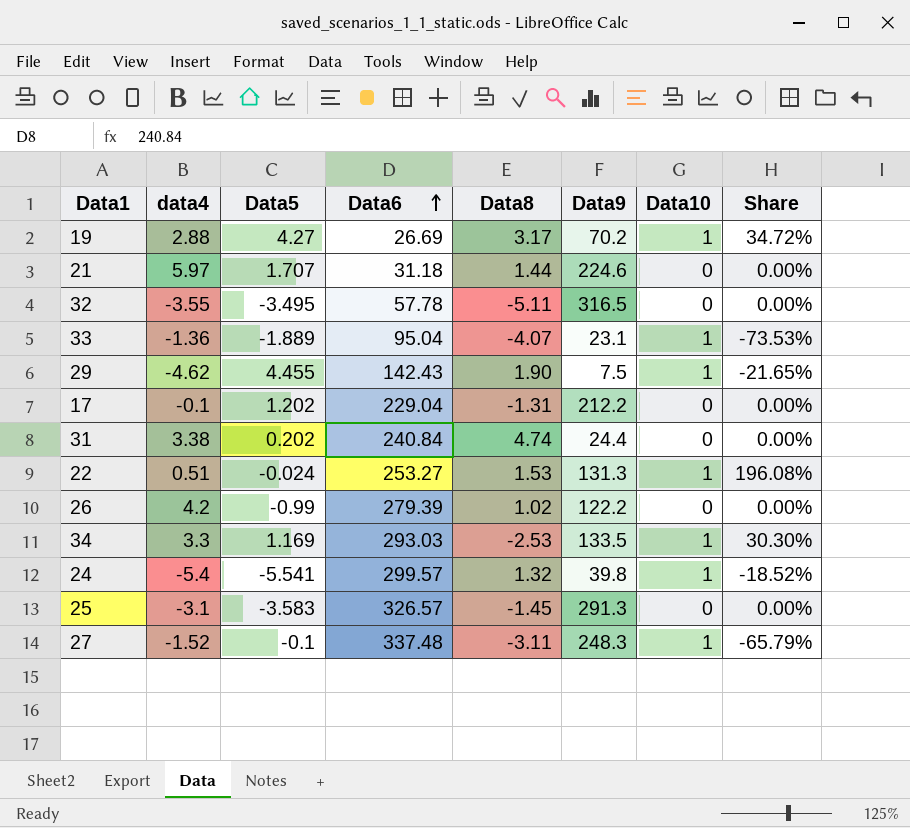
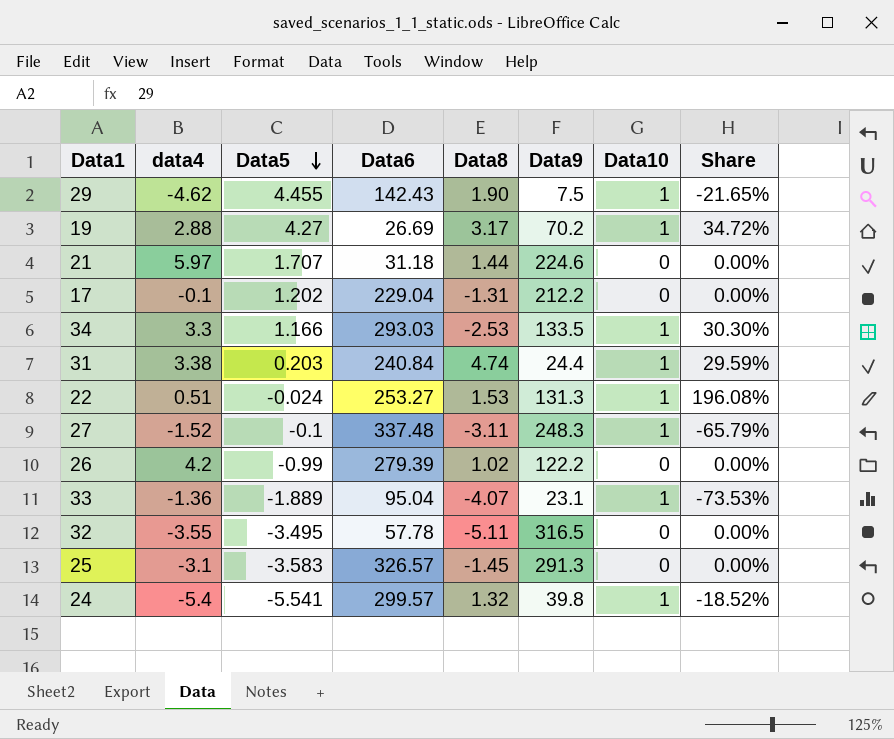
row order: Data6 ascending -> Data5 descending
34 | Data5: 1.169 -> 1.166
31 | Data5: 0.202 -> 0.203
31 | Data10: 0 -> 1
31 | Share: 0.00% -> 29.59%

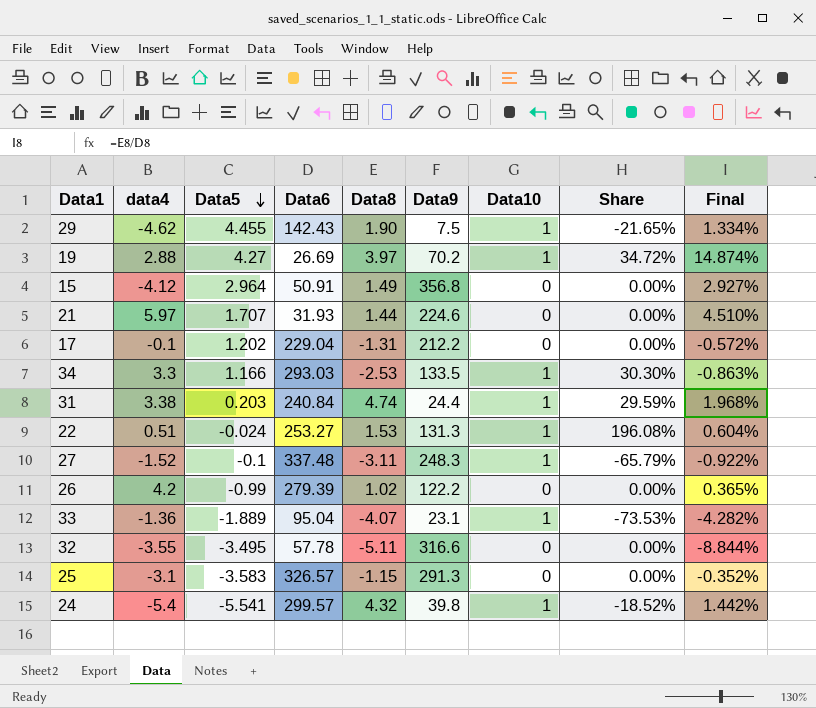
column Final | formula: none -> [Data8] / [Data6]
19 | Data8: 3.17 -> 3.97
row 15: none -> -4.12 | 2.964 | 50.91 | 1.49 | 356.8 | 0 | 0.00% | 2.927%
21 | Data6: 31.18 -> 31.93
32 | Data9: 316.5 -> 316.6
25 | Data8: -1.45 -> -1.15
24 | Data8: 1.32 -> 4.32

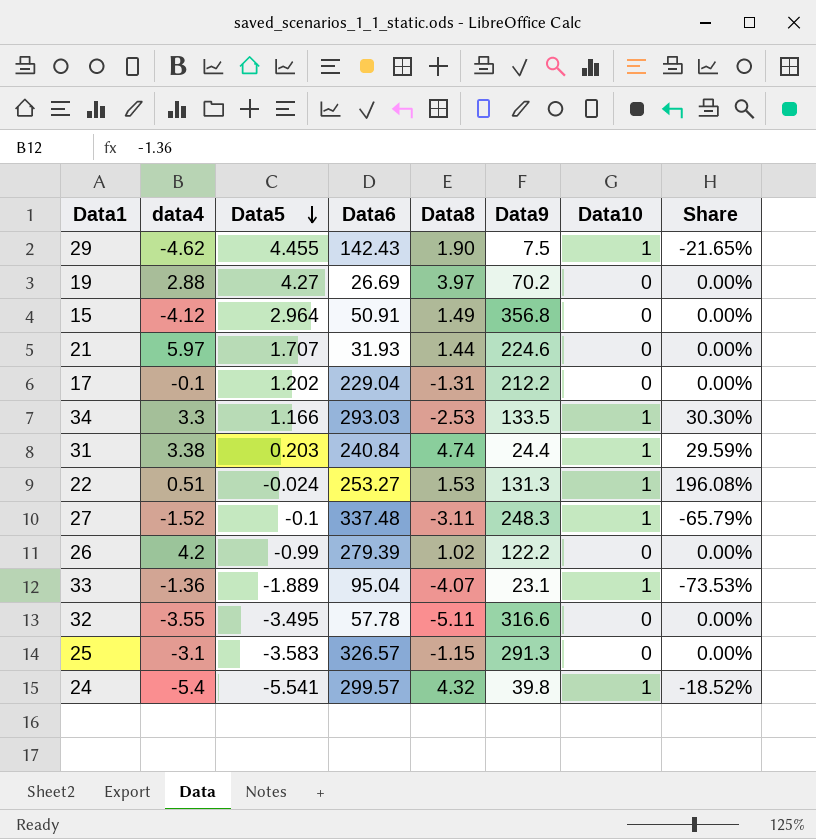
column Final | formula: [Data8] / [Data6] -> none
19 | Data10: 1 -> 0
19 | Share: 34.72% -> 0.00%

